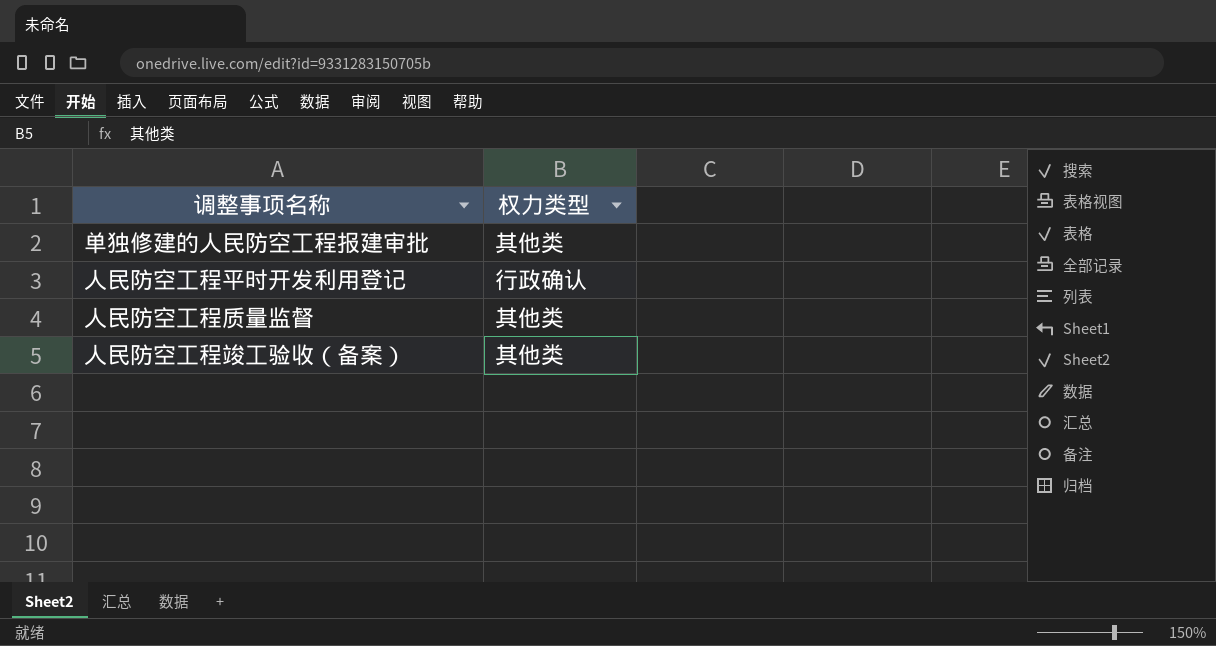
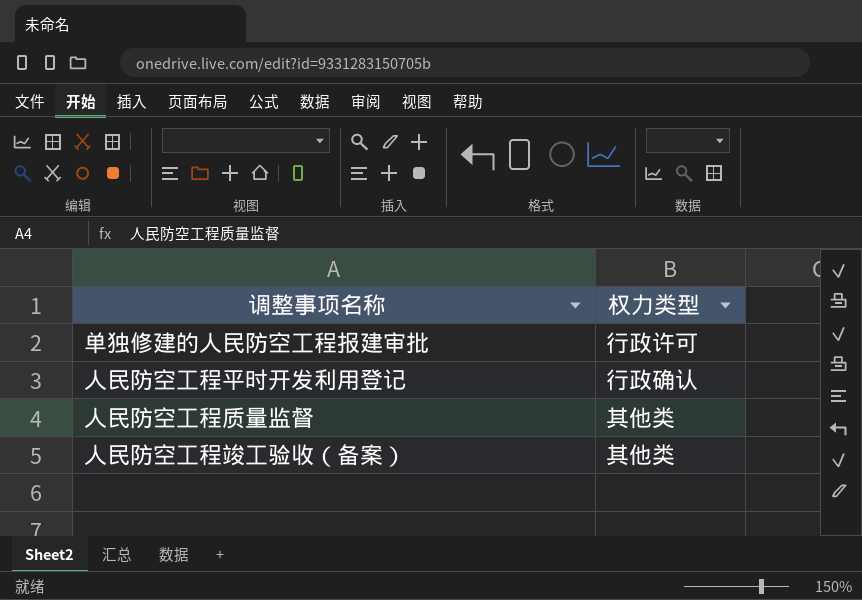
单独修建的人民防空工程报建审批 | 权力类型: 其他类 -> 行政许可

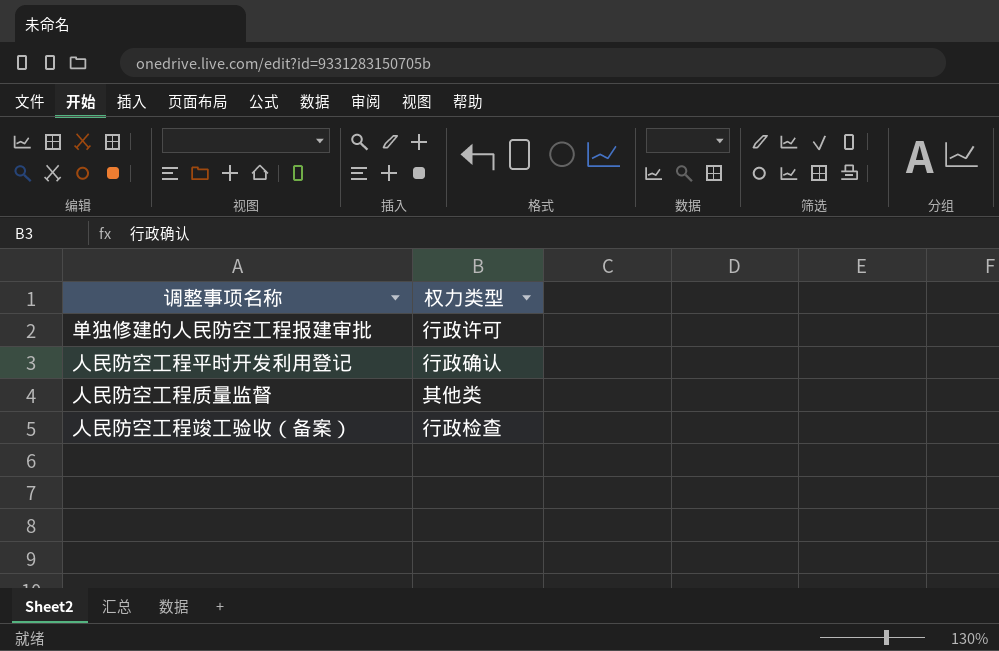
人民防空工程竣工验收（备案） | 权力类型: 其他类 -> 行政检查

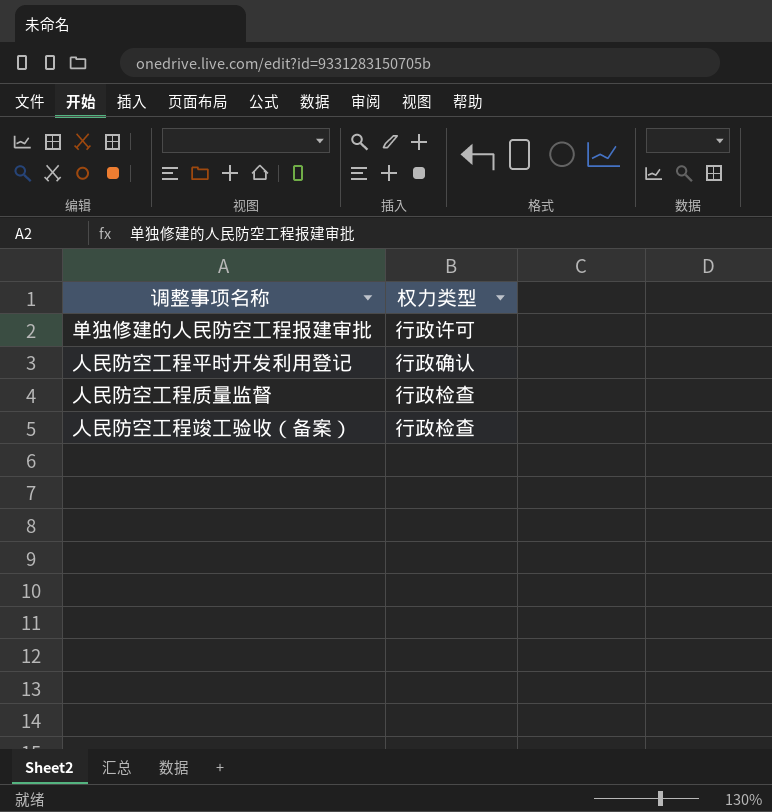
人民防空工程质量监督 | 权力类型: 其他类 -> 行政检查

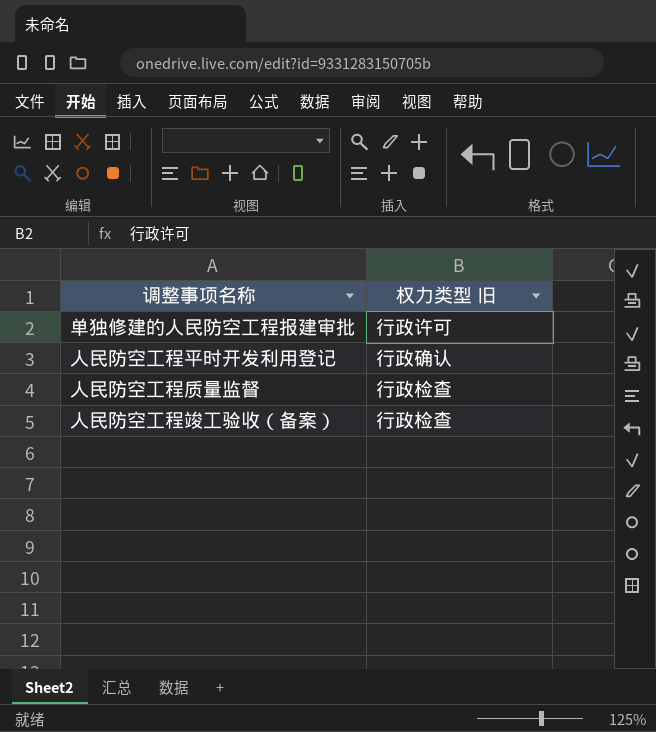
column name: 权力类型 -> 权力类型 旧

